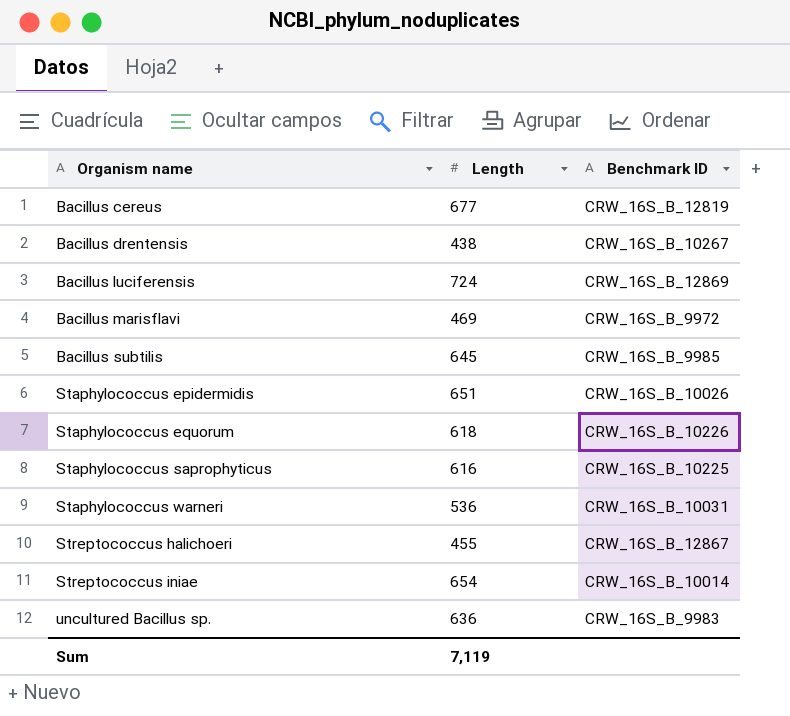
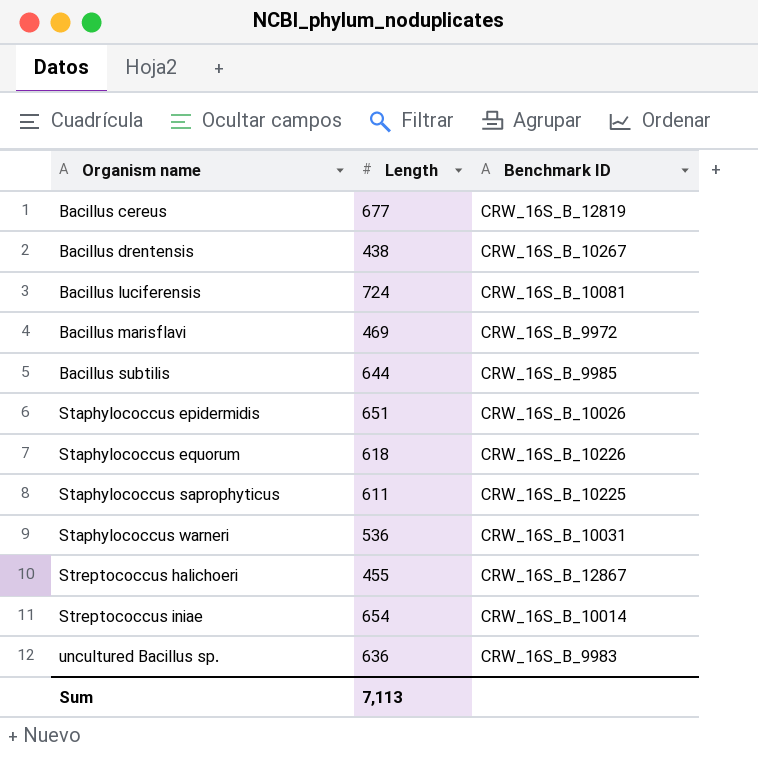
Bacillus luciferensis | Benchmark ID: CRW_16S_B_12869 -> CRW_16S_B_10081
Bacillus subtilis | Length: 645 -> 644
Staphylococcus saprophyticus | Length: 616 -> 611
Sum | Length: 7,119 -> 7,113

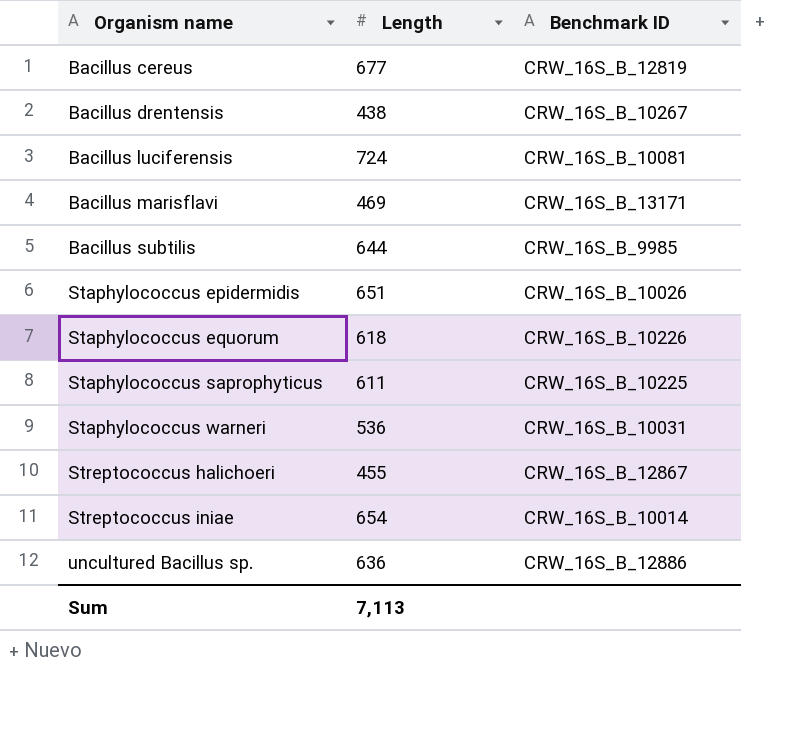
Bacillus marisflavi | Benchmark ID: CRW_16S_B_9972 -> CRW_16S_B_13171
uncultured Bacillus sp. | Benchmark ID: CRW_16S_B_9983 -> CRW_16S_B_12886

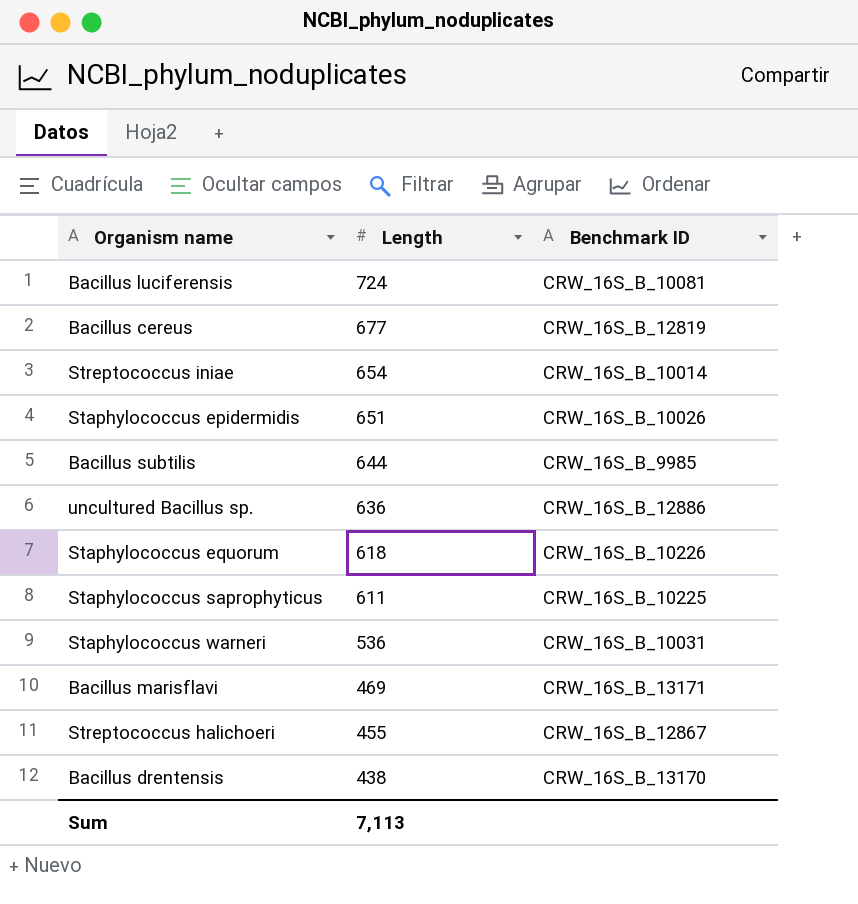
row order: Organism name ascending -> Length descending
Bacillus drentensis | Benchmark ID: CRW_16S_B_10267 -> CRW_16S_B_13170

